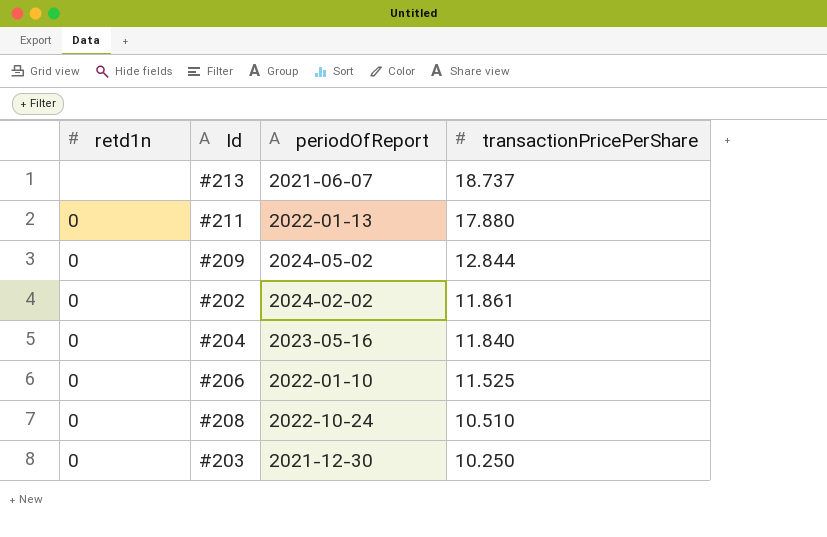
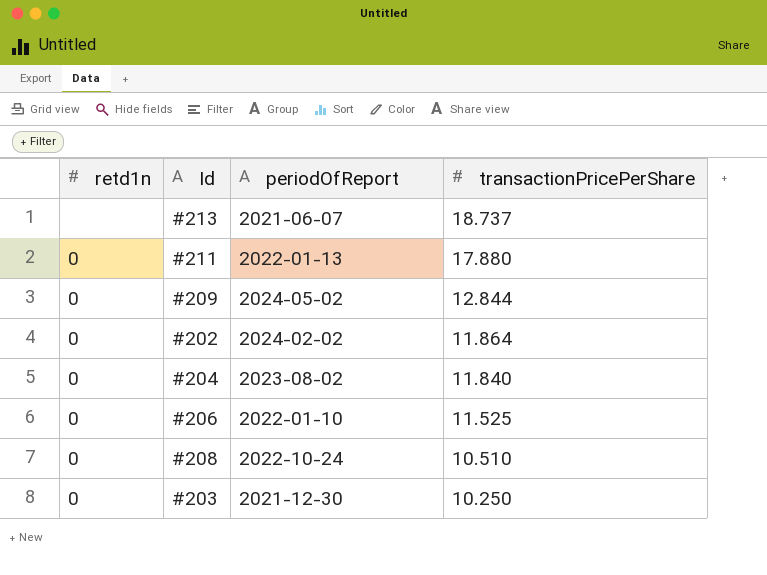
#202 | transactionPricePerShare: 11.861 -> 11.864
#204 | periodOfReport: 2023-05-16 -> 2023-08-02

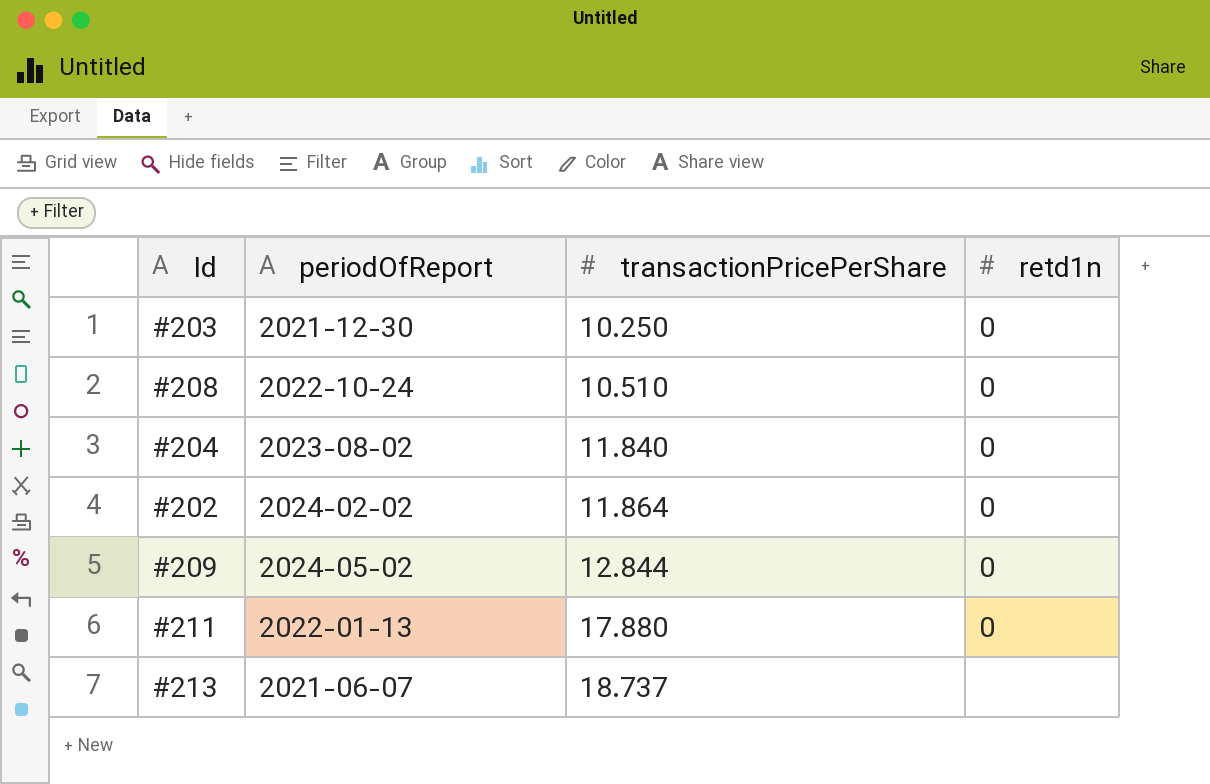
row order: transactionPricePerShare descending -> transactionPricePerShare ascending
column retd1n | position: 1 -> 4
row #206: 0 | 2022-01-10 | 11.525 -> none

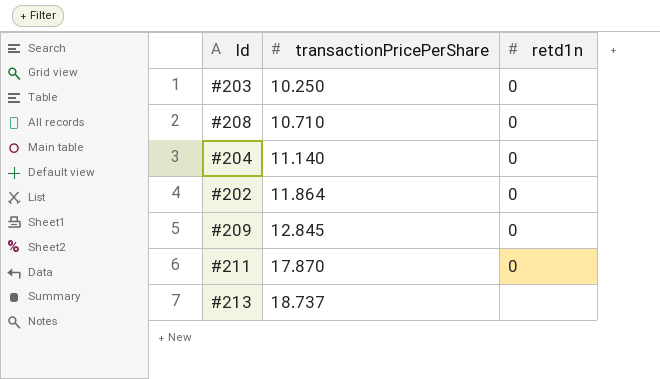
column periodOfReport | position: 2 -> none
#208 | transactionPricePerShare: 10.510 -> 10.710
#204 | transactionPricePerShare: 11.840 -> 11.140
#209 | transactionPricePerShare: 12.844 -> 12.845
#211 | transactionPricePerShare: 17.880 -> 17.870

